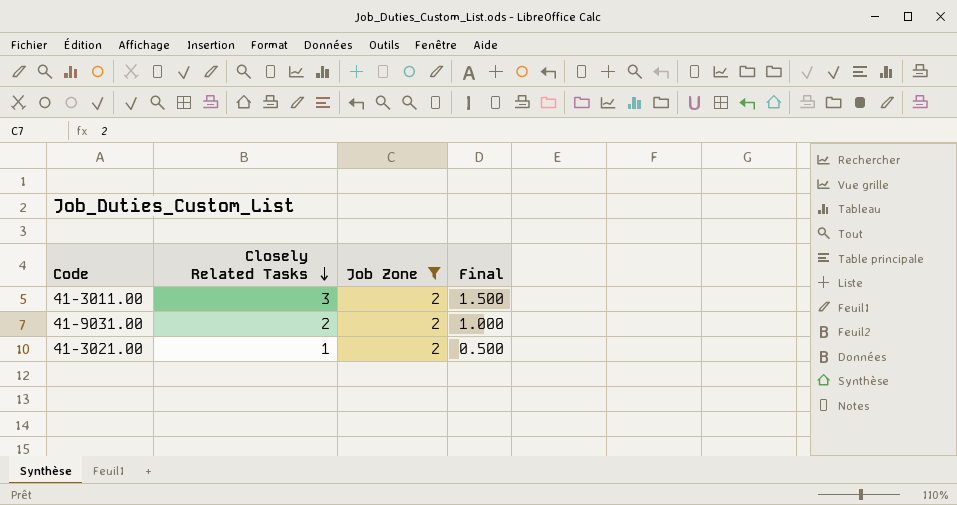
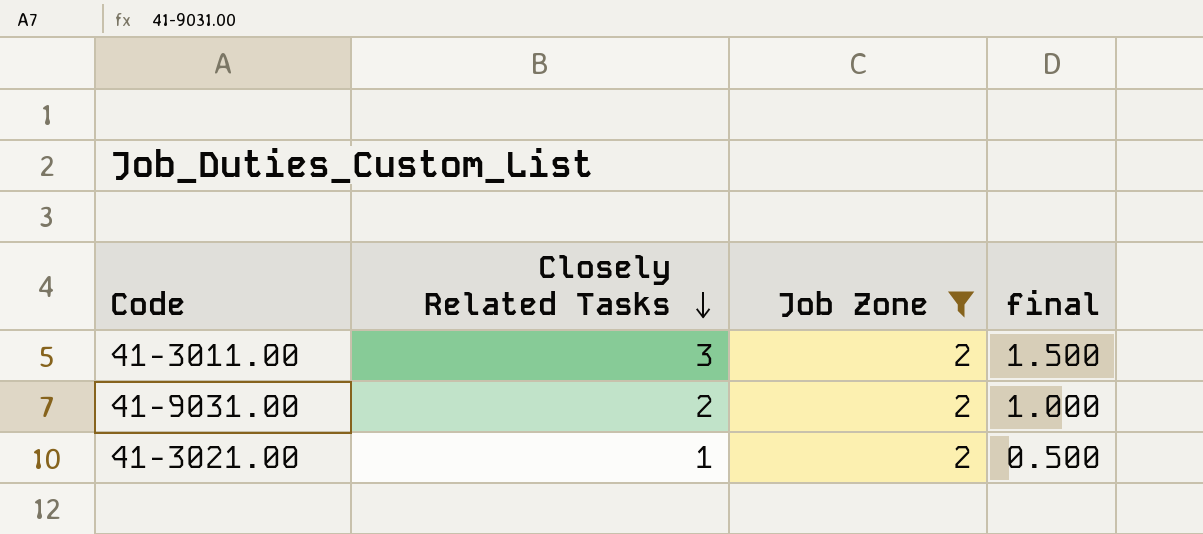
column name: Final -> final

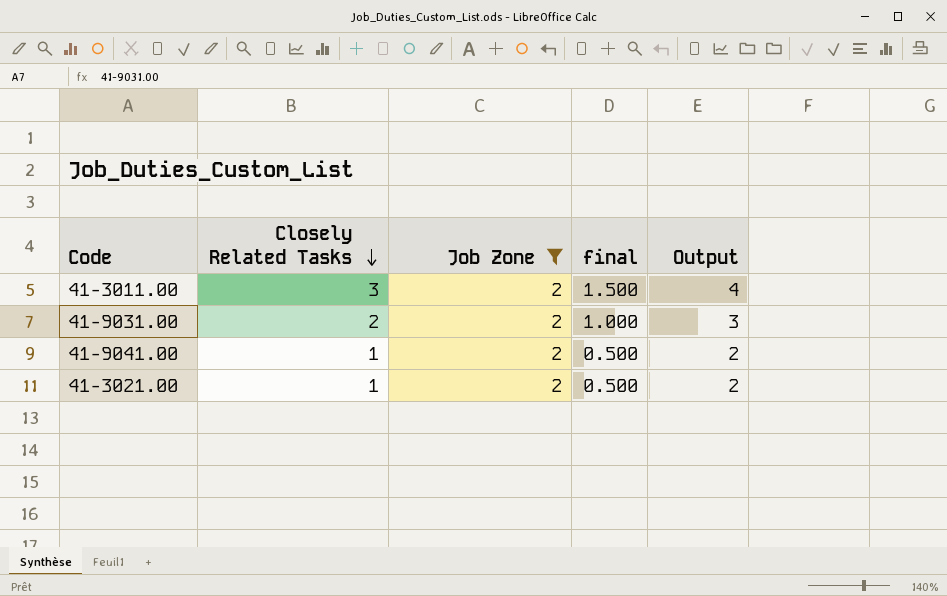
column Output | formula: none -> [Closely Related Tasks] + 1
row 41-9041.00: none -> 1 | 2 | 0.500 | 2

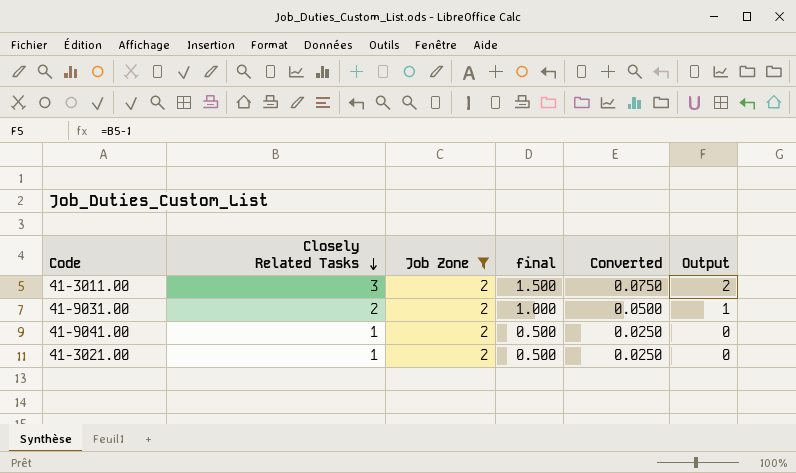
column Converted | formula: none -> [final] * 0.05
column Output | formula: [Closely Related Tasks] + 1 -> [Closely Related Tasks] - 1

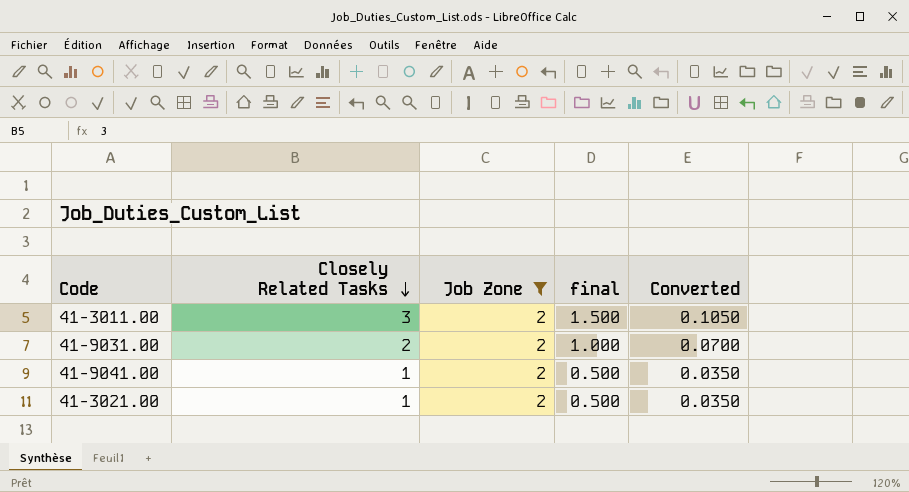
column Output | formula: [Closely Related Tasks] - 1 -> none
column Converted | formula: [final] * 0.05 -> [final] * 0.07

